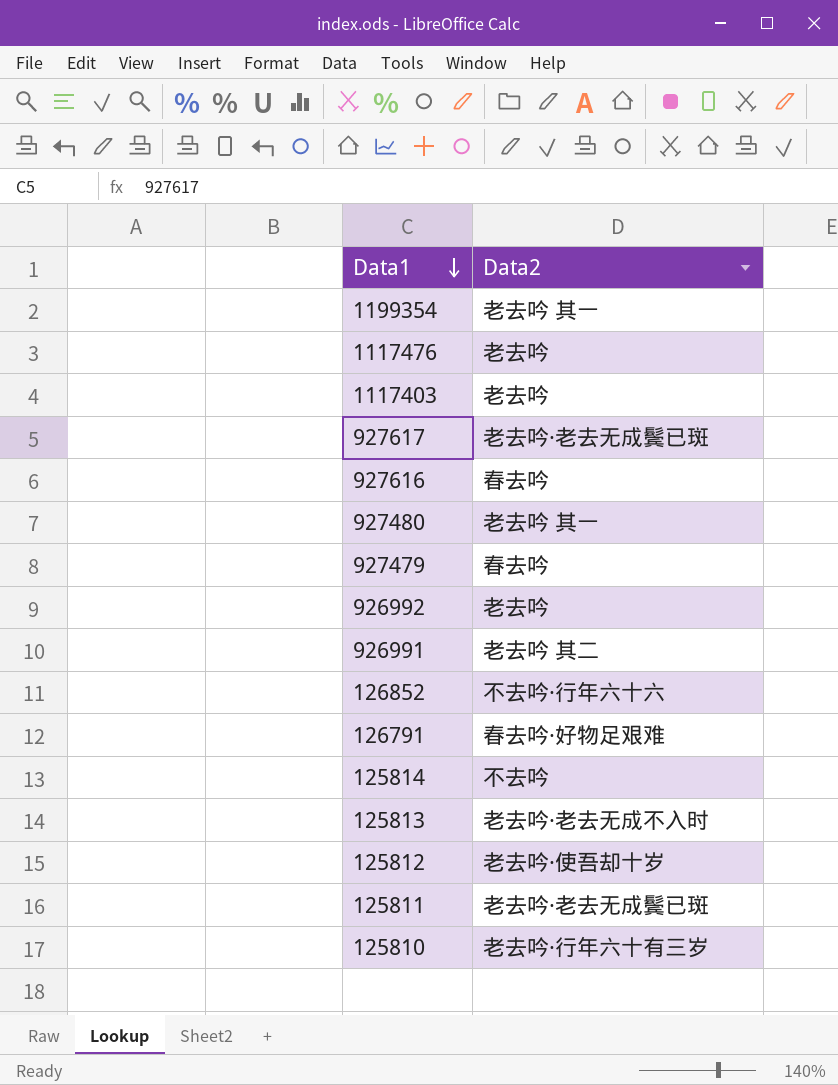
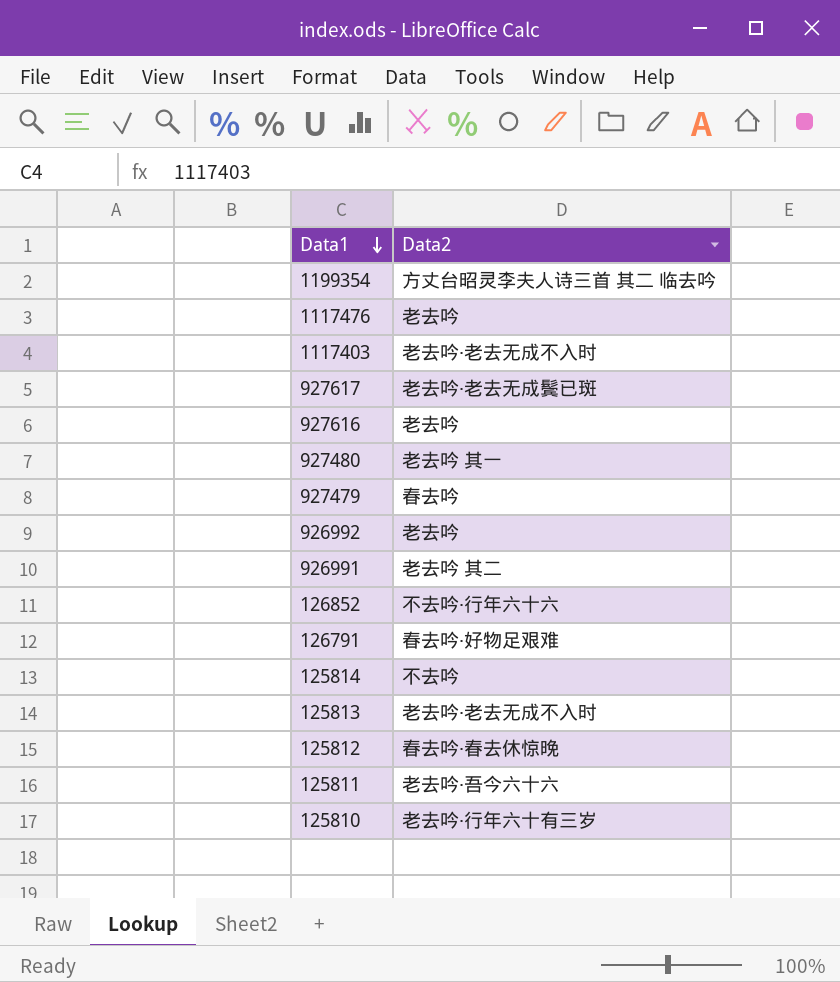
1199354 | Data2: 老去吟 其一 -> 方丈台昭灵李夫人诗三首 其二 临去吟
1117403 | Data2: 老去吟 -> 老去吟·老去无成不入时
927616 | Data2: 春去吟 -> 老去吟
125812 | Data2: 老去吟·使吾却十岁 -> 春去吟·春去休惊晚
125811 | Data2: 老去吟·老去无成鬓已斑 -> 老去吟·吾今六十六

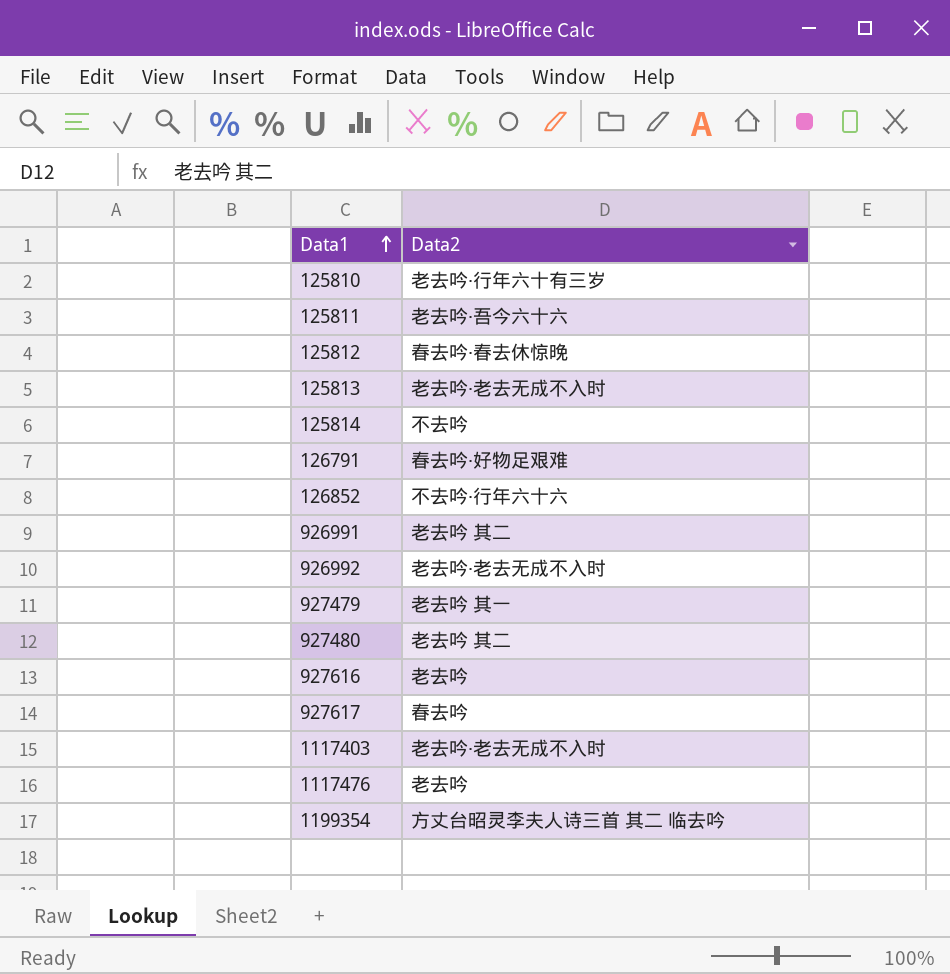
row order: Data1 descending -> Data1 ascending
926992 | Data2: 老去吟 -> 老去吟·老去无成不入时
927479 | Data2: 春去吟 -> 老去吟 其一
927480 | Data2: 老去吟 其一 -> 老去吟 其二
927617 | Data2: 老去吟·老去无成鬓已斑 -> 春去吟

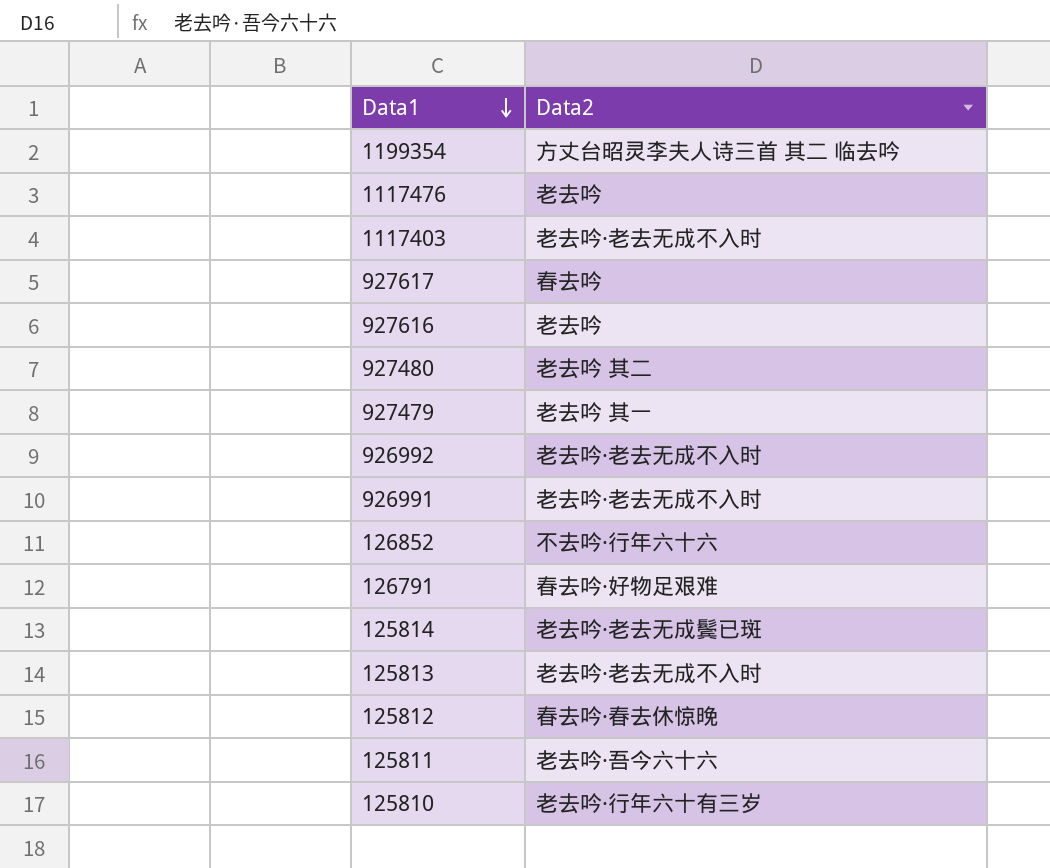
row order: Data1 ascending -> Data1 descending
926991 | Data2: 老去吟 其二 -> 老去吟·老去无成不入时
125814 | Data2: 不去吟 -> 老去吟·老去无成鬓已斑

